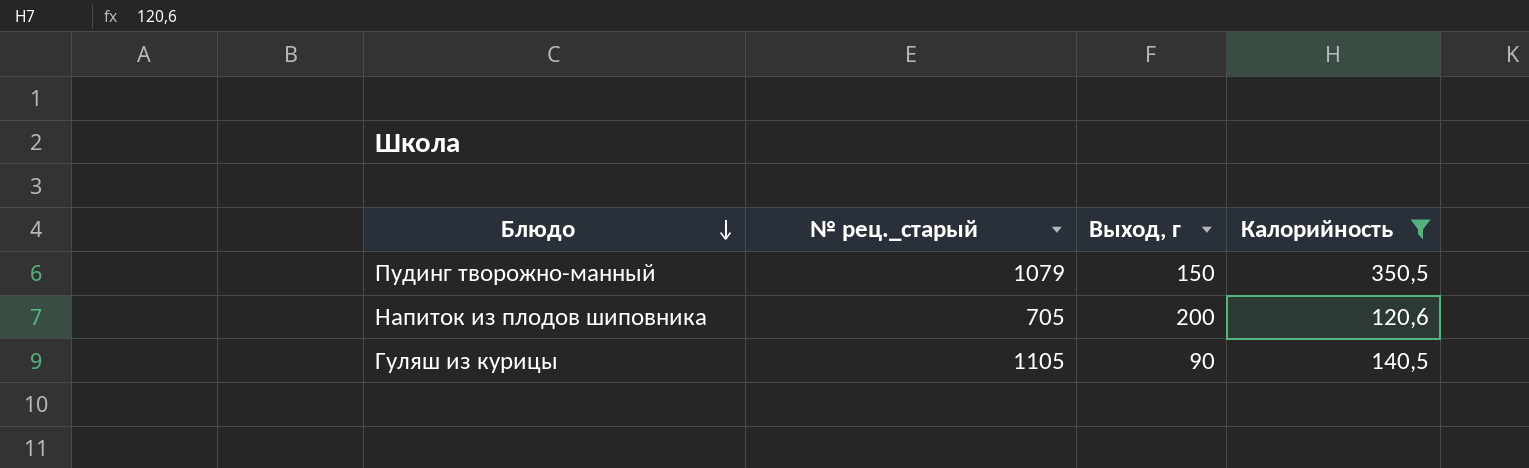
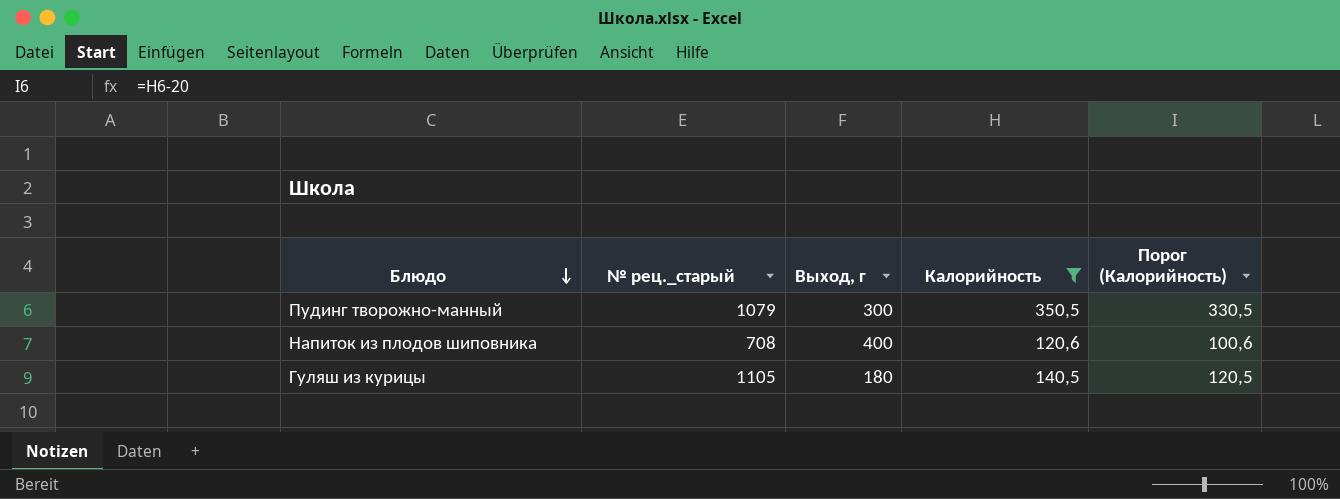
column Порог (Калорийность) | formula: none -> [Калорийность] - 20
Пудинг творожно-манный | Выход, г: 150 -> 300
Напиток из плодов шиповника | № рец._старый: 705 -> 708
Напиток из плодов шиповника | Выход, г: 200 -> 400
Гуляш из курицы | Выход, г: 90 -> 180

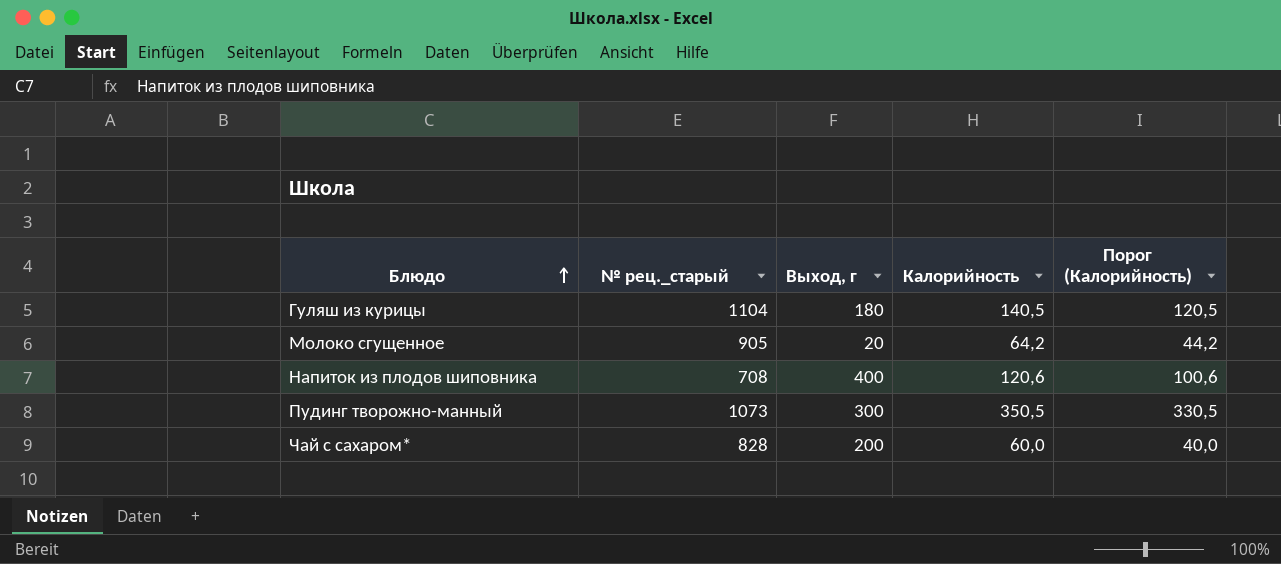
filter: Калорийность >= 120,6 -> none
row order: Блюдо descending -> Блюдо ascending
Гуляш из курицы | № рец._старый: 1105 -> 1104
Пудинг творожно-манный | № рец._старый: 1079 -> 1073

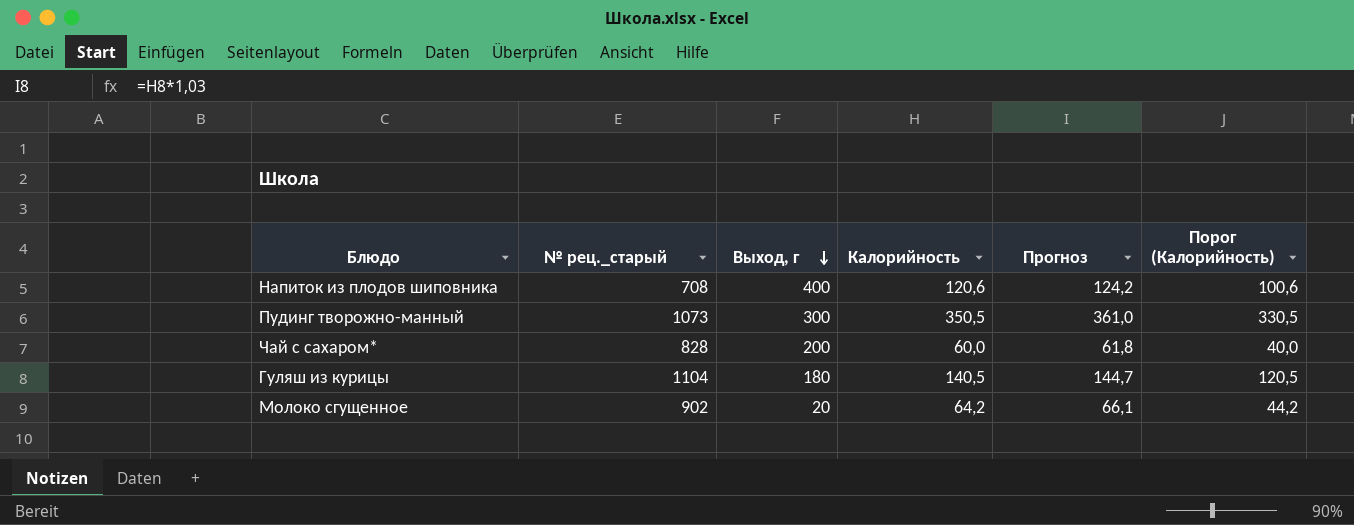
row order: Блюдо ascending -> Выход, г descending
column Прогноз | formula: none -> [Калорийность] * 1,03
Молоко сгущенное | № рец._старый: 905 -> 902

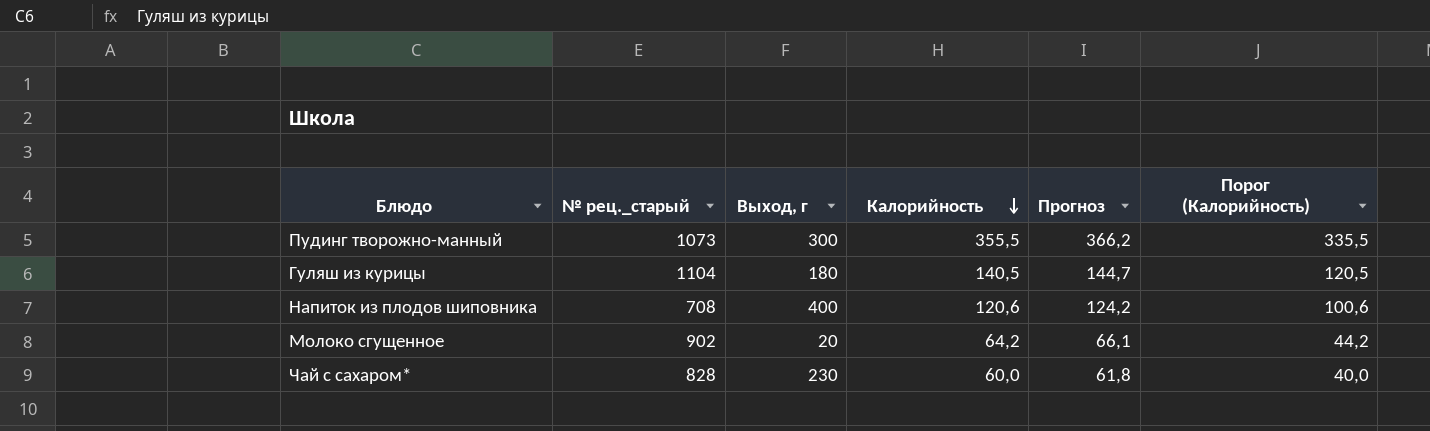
row order: Выход, г descending -> Калорийность descending
Пудинг творожно-манный | Калорийность: 350,5 -> 355,5
Пудинг творожно-манный | Прогноз: 361,0 -> 366,2
Пудинг творожно-манный | Порог (Калорийность): 330,5 -> 335,5
Чай с сахаром* | Выход, г: 200 -> 230

